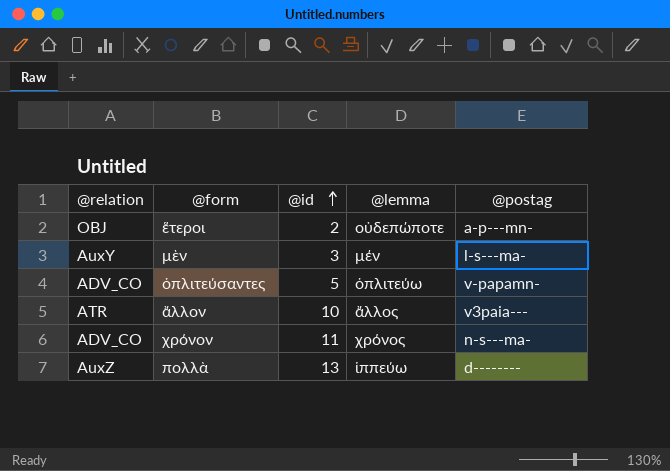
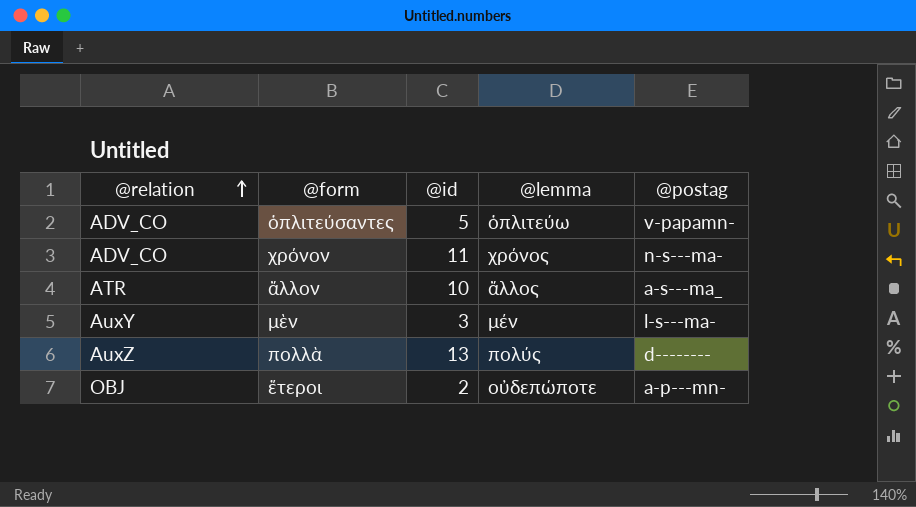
row order: @id ascending -> @relation ascending
ἄλλον | @postag: v3paia--- -> a-s---ma_
πολλὰ | @lemma: ἱππεύω -> πολύς

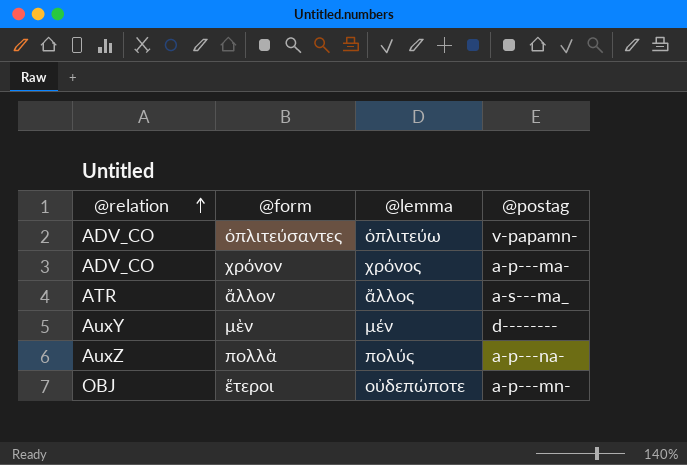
column @id | position: 3 -> none
χρόνον | @postag: n-s---ma- -> a-p---ma-
μὲν | @postag: l-s---ma- -> d--------
πολλὰ | @postag: d-------- -> a-p---na-

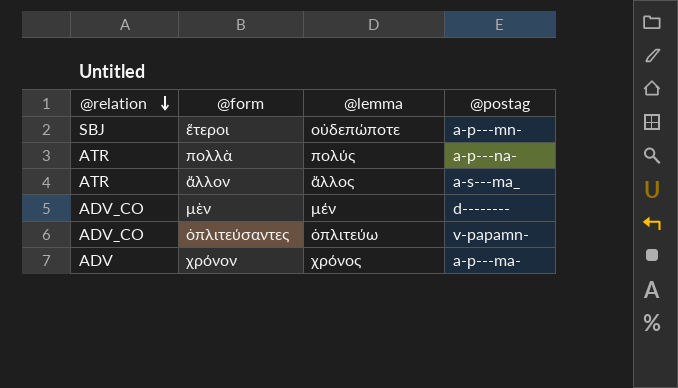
row order: @relation ascending -> @relation descending
ἕτεροι | @relation: OBJ -> SBJ
πολλὰ | @relation: AuxZ -> ATR
μὲν | @relation: AuxY -> ADV_CO
χρόνον | @relation: ADV_CO -> ADV

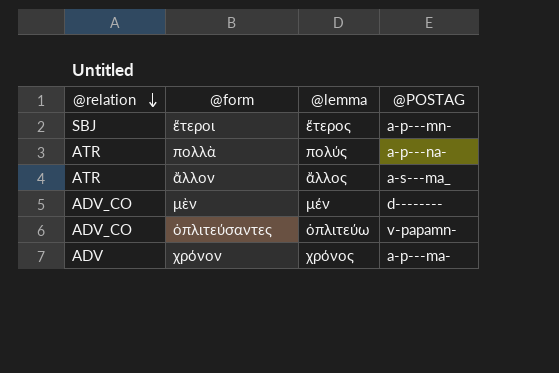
column name: @postag -> @POSTAG
ἕτεροι | @lemma: οὐδεπώποτε -> ἕτερος

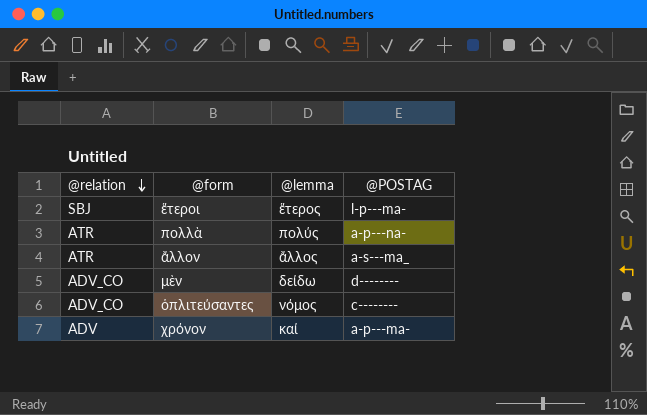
ἕτεροι | @POSTAG: a-p---mn- -> l-p---ma-
μὲν | @lemma: μέν -> δείδω
ὁπλιτεύσαντες | @lemma: ὁπλιτεύω -> νόμος
ὁπλιτεύσαντες | @POSTAG: v-papamn- -> c--------
χρόνον | @lemma: χρόνος -> καί

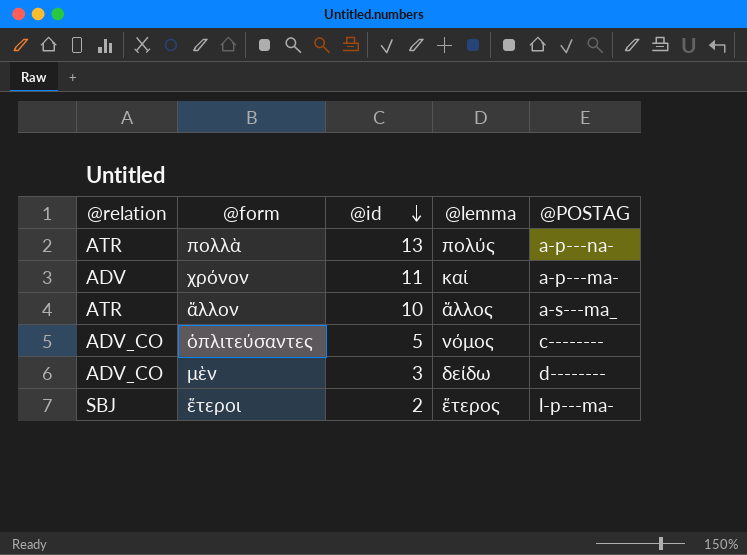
row order: @relation descending -> @id descending
column @id | position: none -> 3

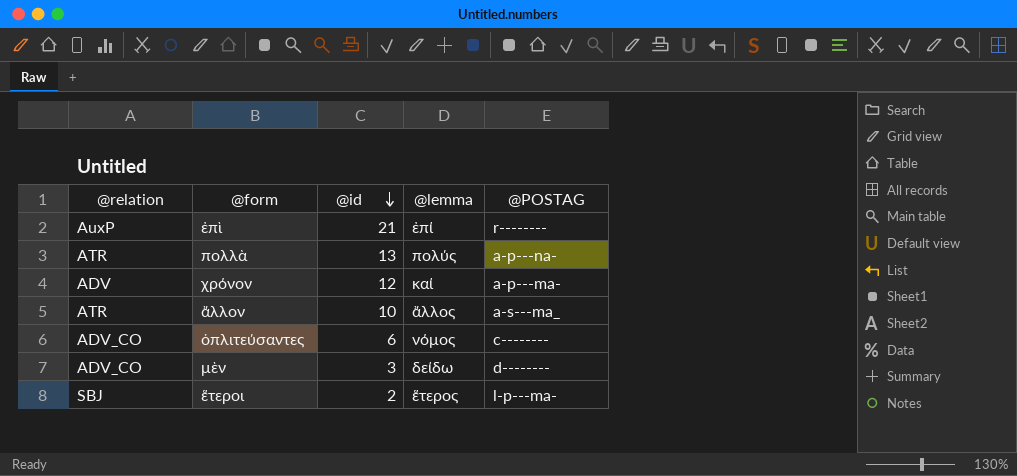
row ἐπὶ: none -> AuxP | 21 | ἐπί | r--------
χρόνον | @id: 11 -> 12
ὁπλιτεύσαντες | @id: 5 -> 6

